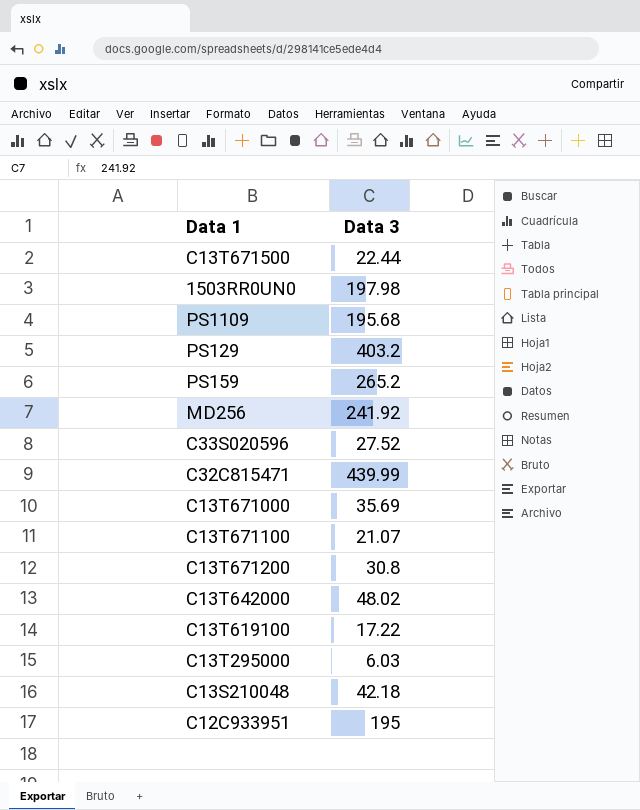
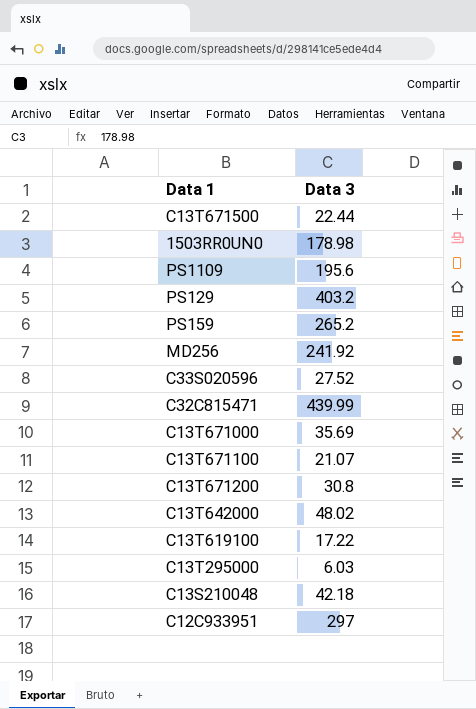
1503RR0UN0 | Data 3: 197.98 -> 178.98
PS1109 | Data 3: 195.68 -> 195.6
C12C933951 | Data 3: 195 -> 297

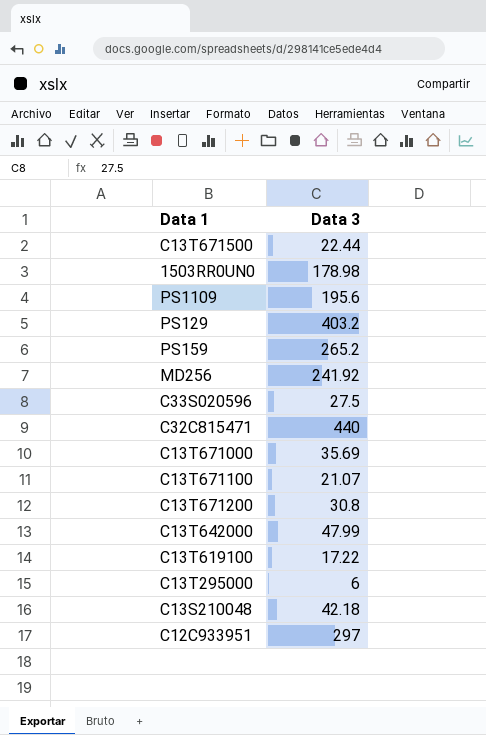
C33S020596 | Data 3: 27.52 -> 27.5
C32C815471 | Data 3: 439.99 -> 440
C13T642000 | Data 3: 48.02 -> 47.99
C13T295000 | Data 3: 6.03 -> 6

